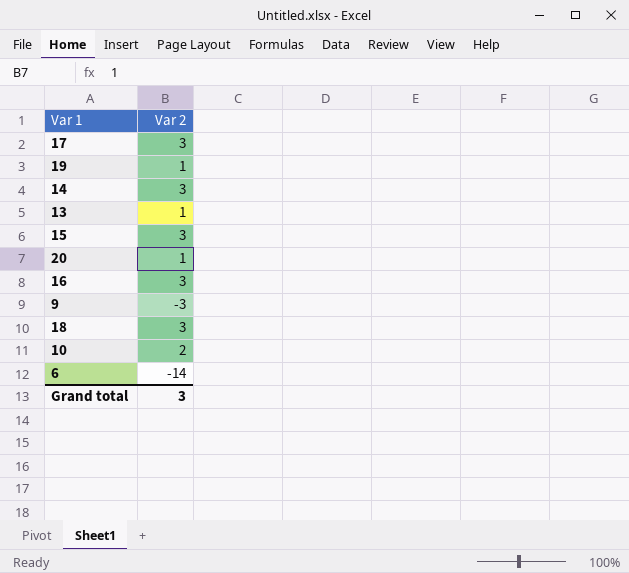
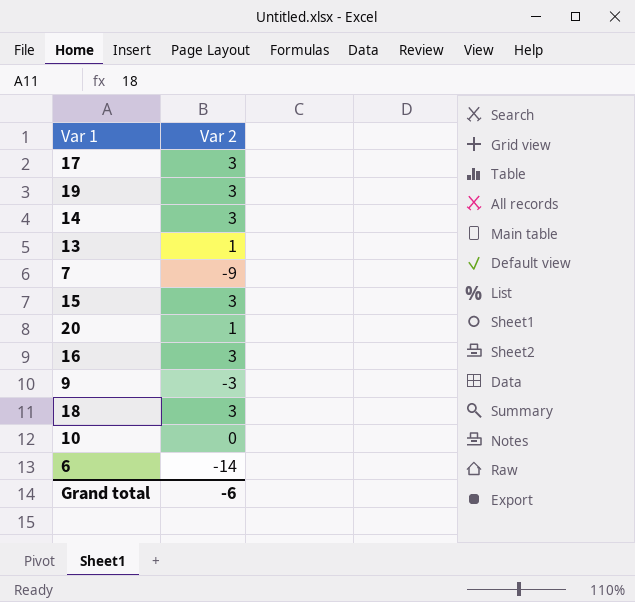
19 | Var 2: 1 -> 3
row 7: none -> -9
10 | Var 2: 2 -> 0
Grand total | Var 2: 3 -> -6

